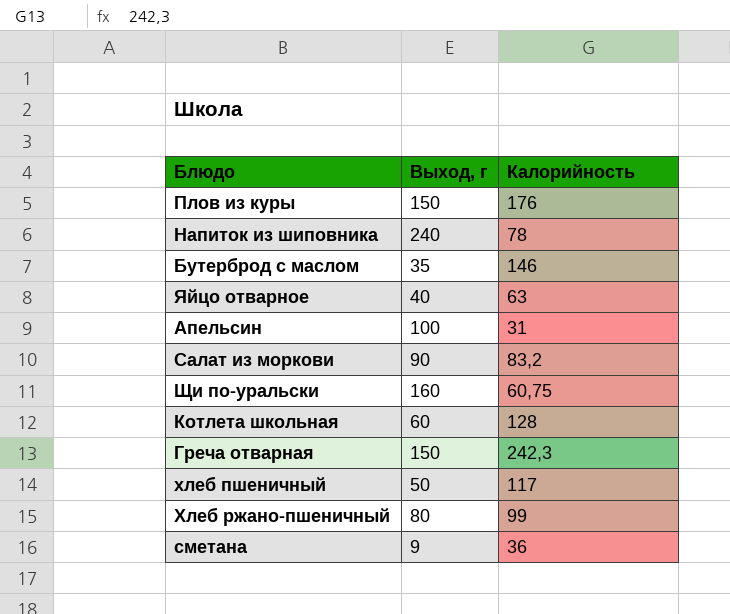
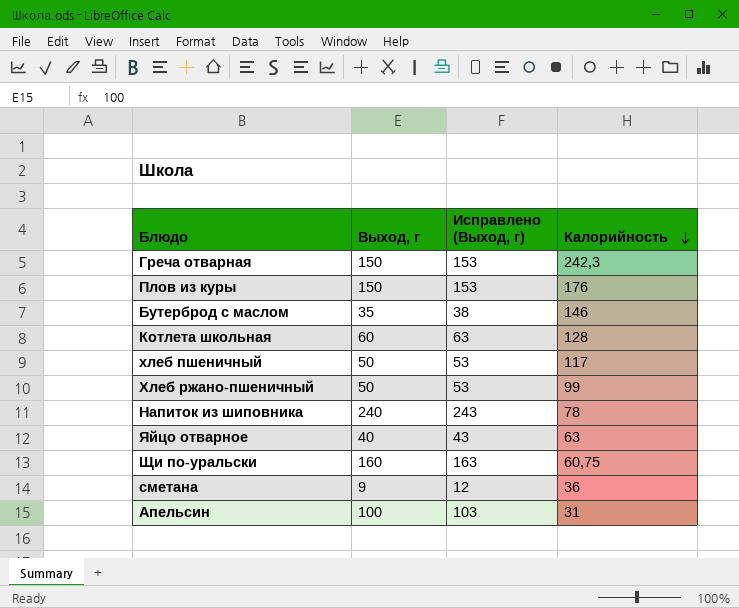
row order: none -> Калорийность descending
column Исправлено (Выход, г) | formula: none -> [Выход, г] + 3
row Салат из моркови: 90 | 83,2 -> none
Хлеб ржано-пшеничный | Выход, г: 80 -> 50

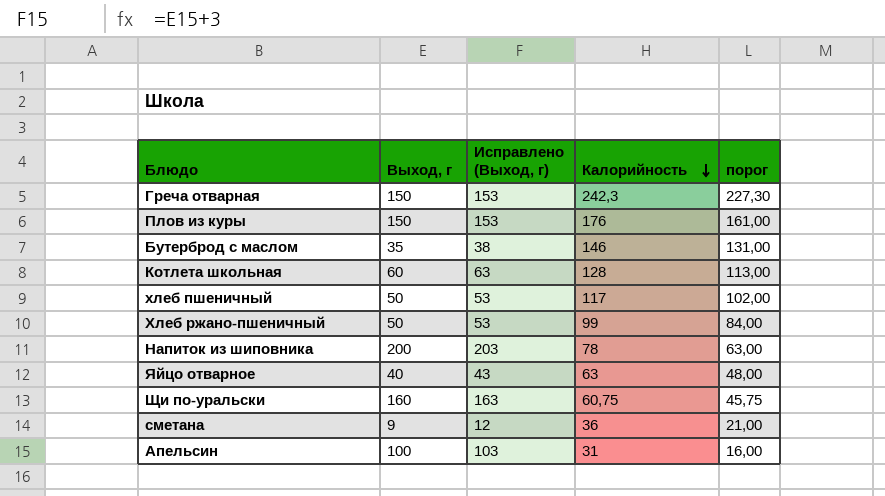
column порог | formula: none -> [Калорийность] - 15
Напиток из шиповника | Выход, г: 240 -> 200
Напиток из шиповника | Исправлено (Выход, г): 243 -> 203

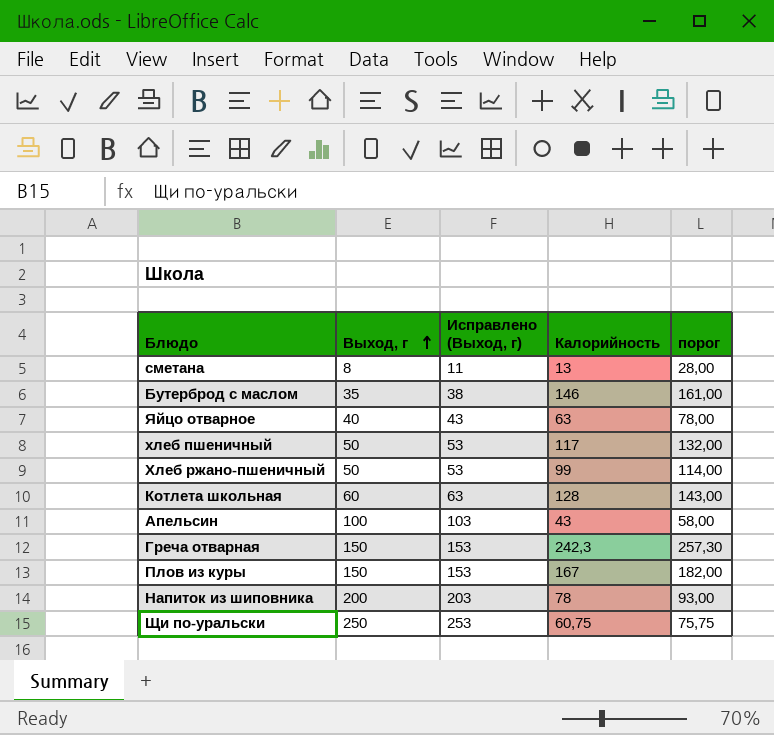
row order: Калорийность descending -> Выход, г ascending
column порог | formula: [Калорийность] - 15 -> [Калорийность] + 15
сметана | Выход, г: 9 -> 8
сметана | Исправлено (Выход, г): 12 -> 11
сметана | Калорийность: 36 -> 13
Апельсин | Калорийность: 31 -> 43
Плов из куры | Калорийность: 176 -> 167
Щи по-уральски | Выход, г: 160 -> 250
Щи по-уральски | Исправлено (Выход, г): 163 -> 253

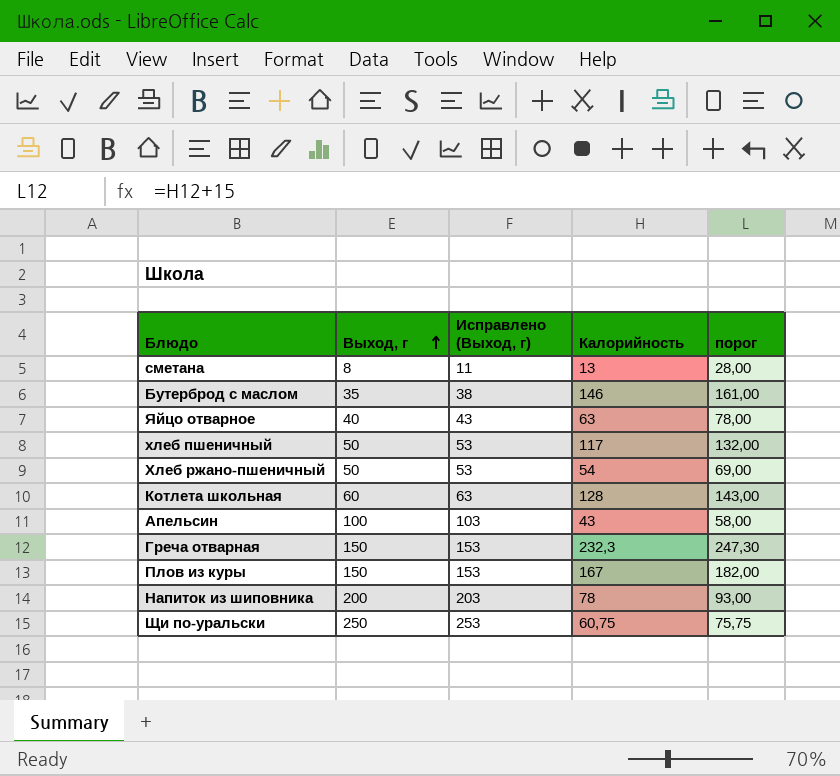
Хлеб ржано-пшеничный | Калорийность: 99 -> 54
Хлеб ржано-пшеничный | порог: 114,00 -> 69,00
Греча отварная | Калорийность: 242,3 -> 232,3
Греча отварная | порог: 257,30 -> 247,30

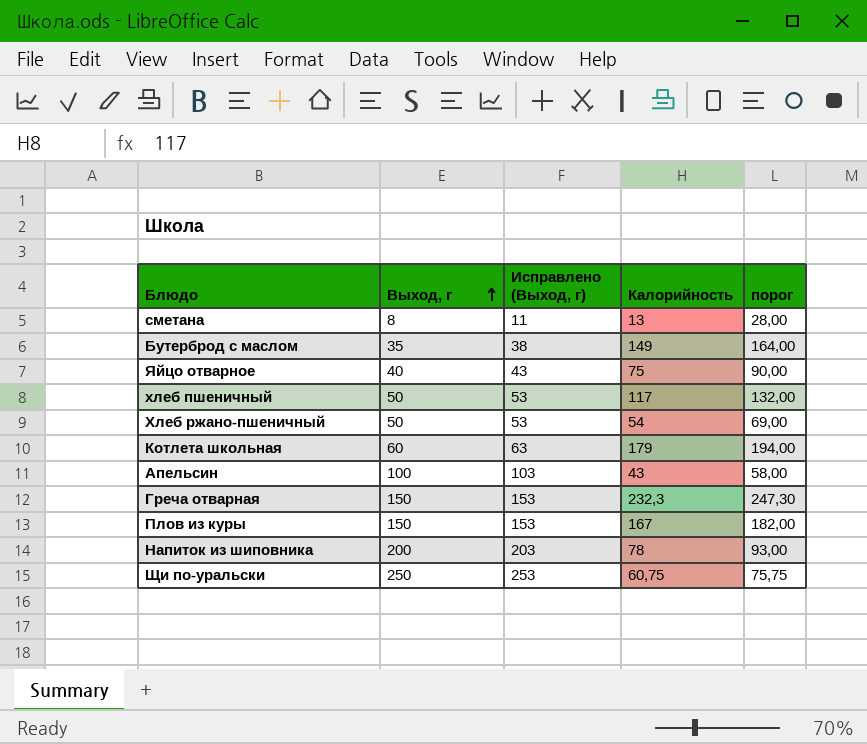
Бутерброд с маслом | Калорийность: 146 -> 149
Бутерброд с маслом | порог: 161,00 -> 164,00
Яйцо отварное | Калорийность: 63 -> 75
Яйцо отварное | порог: 78,00 -> 90,00
Котлета школьная | Калорийность: 128 -> 179
Котлета школьная | порог: 143,00 -> 194,00

